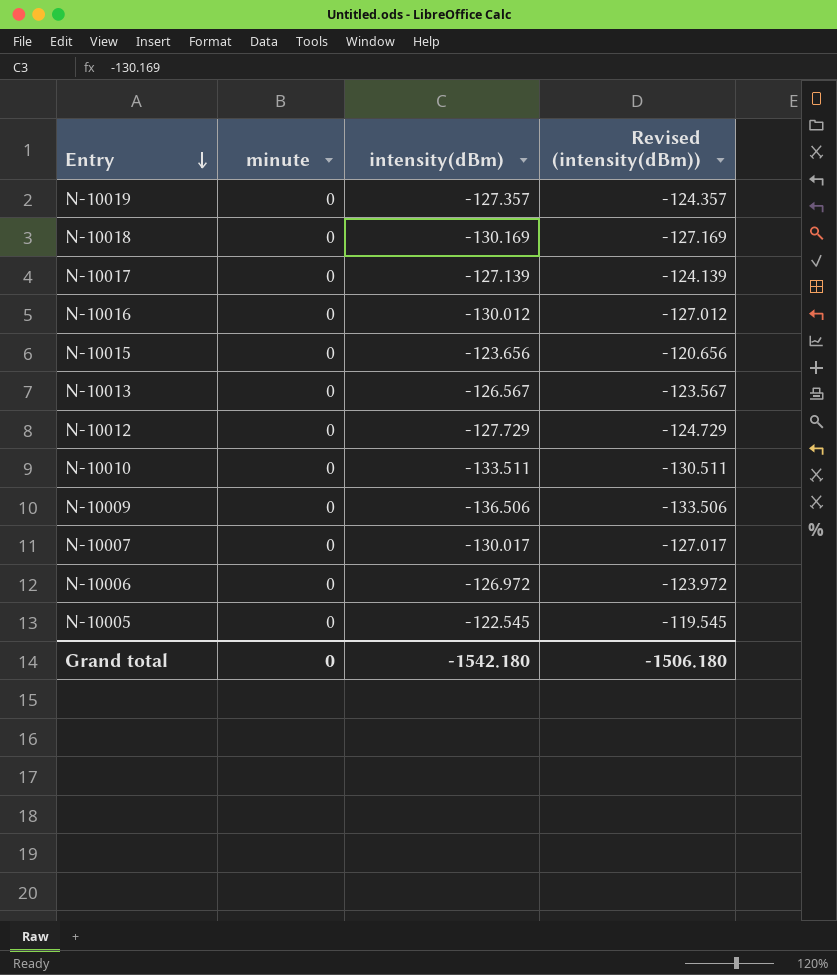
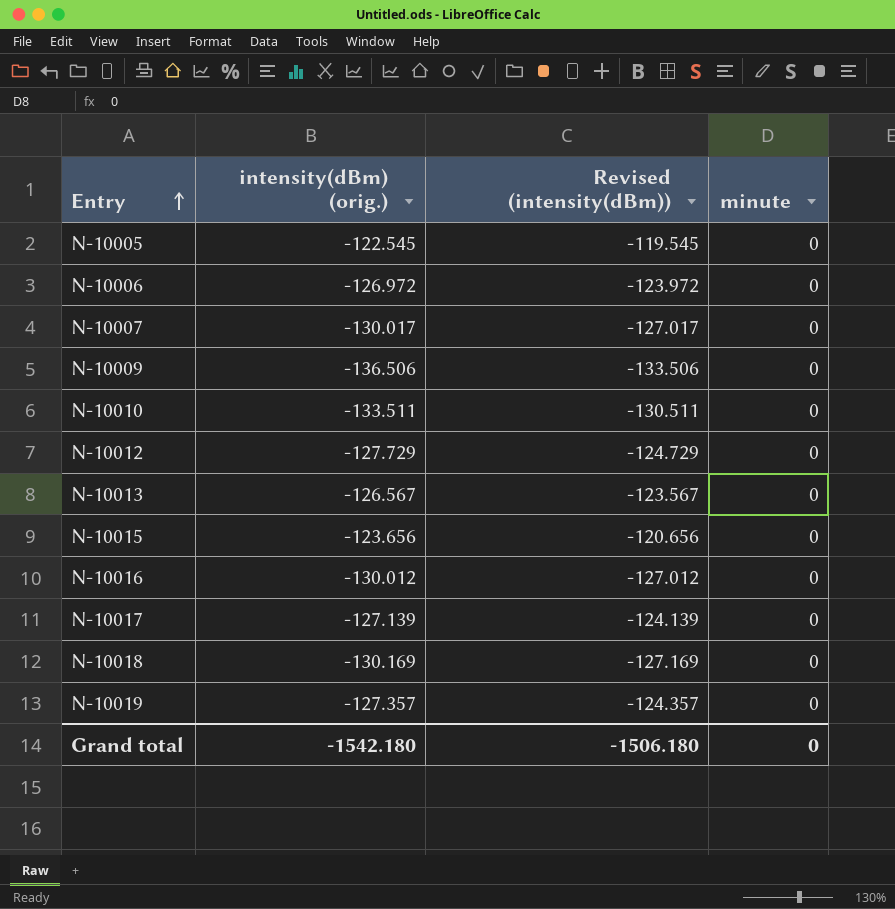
row order: Entry descending -> Entry ascending
column name: intensity(dBm) -> intensity(dBm) (orig.)
column minute | position: 2 -> 4

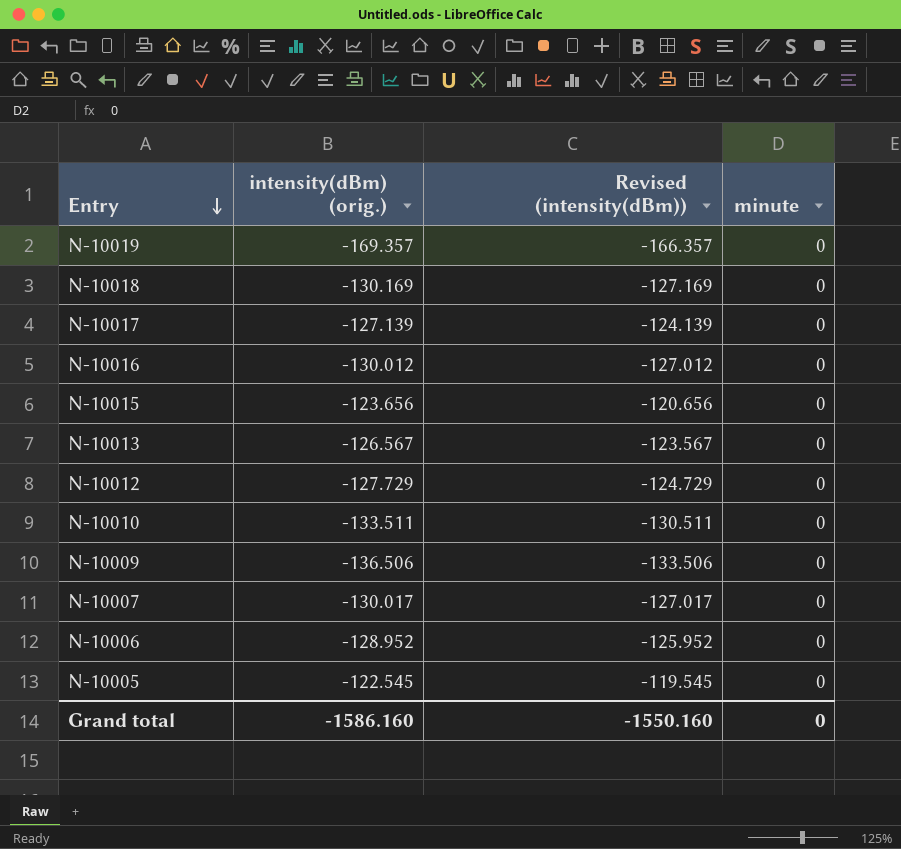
row order: Entry ascending -> Entry descending
N-10019 | intensity(dBm) (orig.): -127.357 -> -169.357
N-10019 | Revised (intensity(dBm)): -124.357 -> -166.357
N-10006 | intensity(dBm) (orig.): -126.972 -> -128.952
N-10006 | Revised (intensity(dBm)): -123.972 -> -125.952
Grand total | intensity(dBm) (orig.): -1542.180 -> -1586.160
Grand total | Revised (intensity(dBm)): -1506.180 -> -1550.160

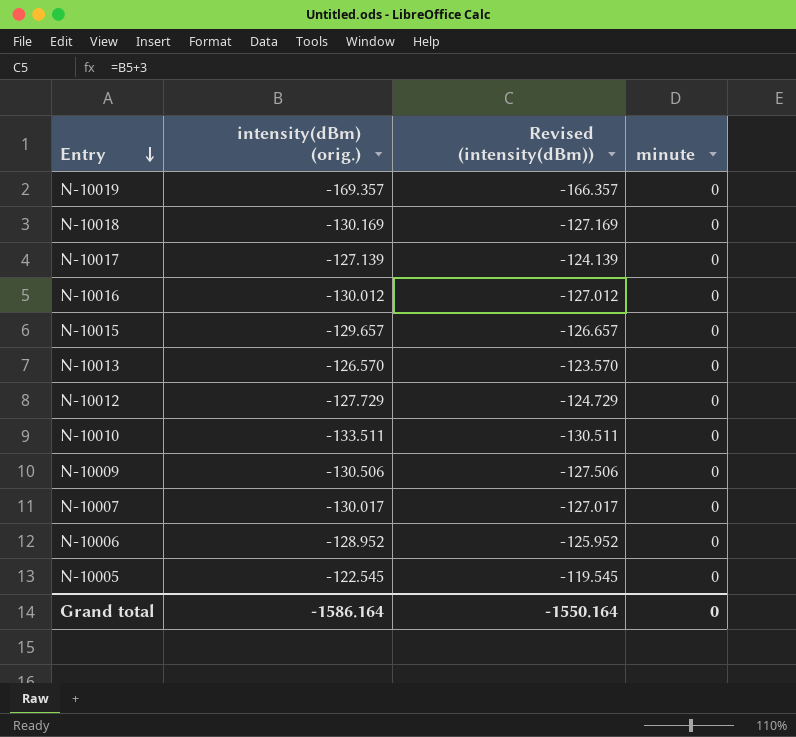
N-10015 | intensity(dBm) (orig.): -123.656 -> -129.657
N-10015 | Revised (intensity(dBm)): -120.656 -> -126.657
N-10013 | intensity(dBm) (orig.): -126.567 -> -126.570
N-10013 | Revised (intensity(dBm)): -123.567 -> -123.570
N-10009 | intensity(dBm) (orig.): -136.506 -> -130.506
N-10009 | Revised (intensity(dBm)): -133.506 -> -127.506
Grand total | intensity(dBm) (orig.): -1586.160 -> -1586.164
Grand total | Revised (intensity(dBm)): -1550.160 -> -1550.164

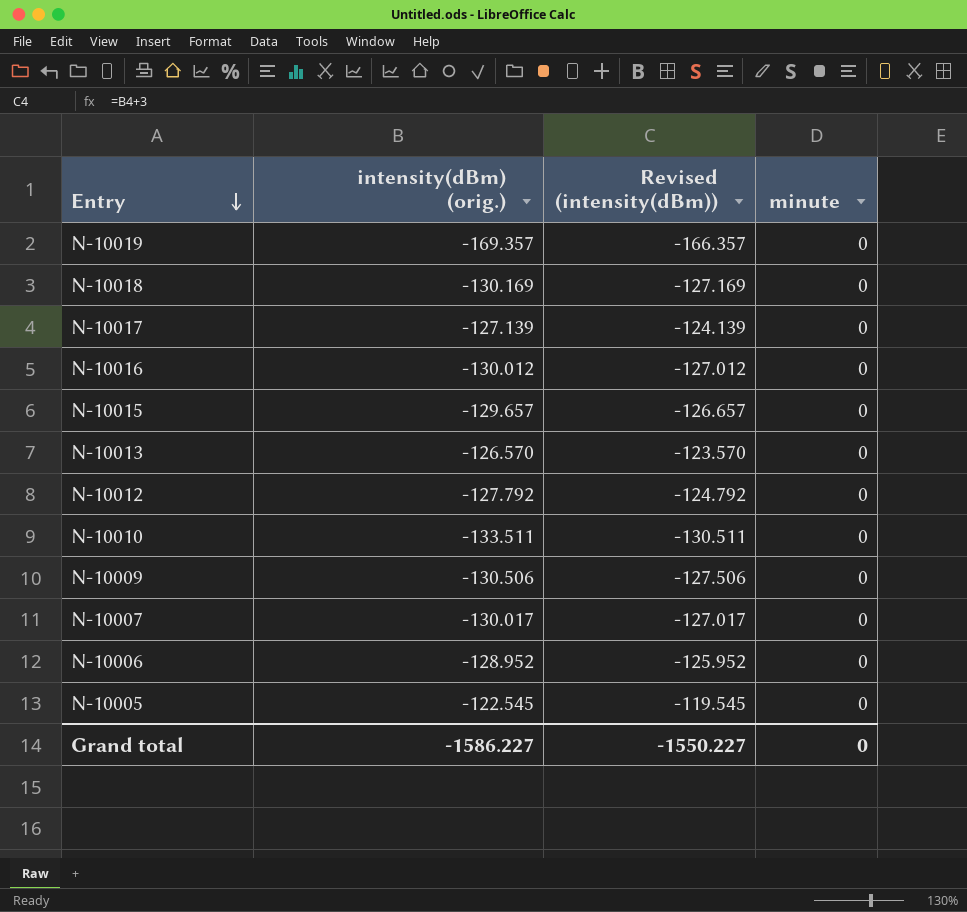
N-10012 | intensity(dBm) (orig.): -127.729 -> -127.792
N-10012 | Revised (intensity(dBm)): -124.729 -> -124.792
Grand total | intensity(dBm) (orig.): -1586.164 -> -1586.227
Grand total | Revised (intensity(dBm)): -1550.164 -> -1550.227

